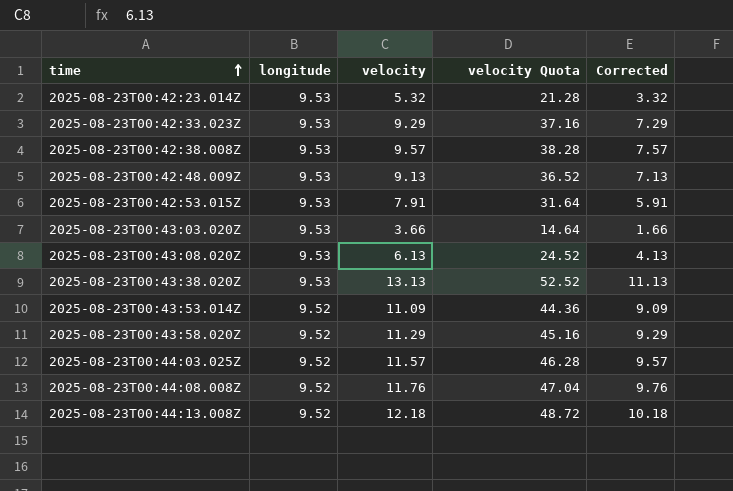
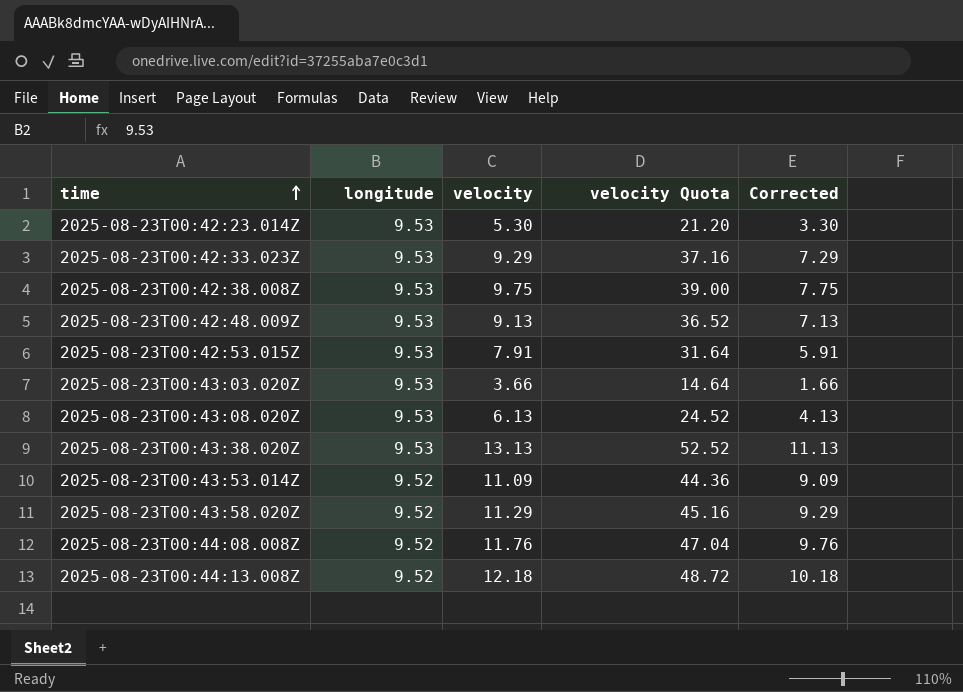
row 2025-08-23T00:44:03.025Z: 9.52 | 11.57 | 46.28 | 9.57 -> none
2025-08-23T00:42:23.014Z | velocity: 5.32 -> 5.30
2025-08-23T00:42:23.014Z | velocity Quota: 21.28 -> 21.20
2025-08-23T00:42:23.014Z | Corrected: 3.32 -> 3.30
2025-08-23T00:42:38.008Z | velocity: 9.57 -> 9.75
2025-08-23T00:42:38.008Z | velocity Quota: 38.28 -> 39.00
2025-08-23T00:42:38.008Z | Corrected: 7.57 -> 7.75

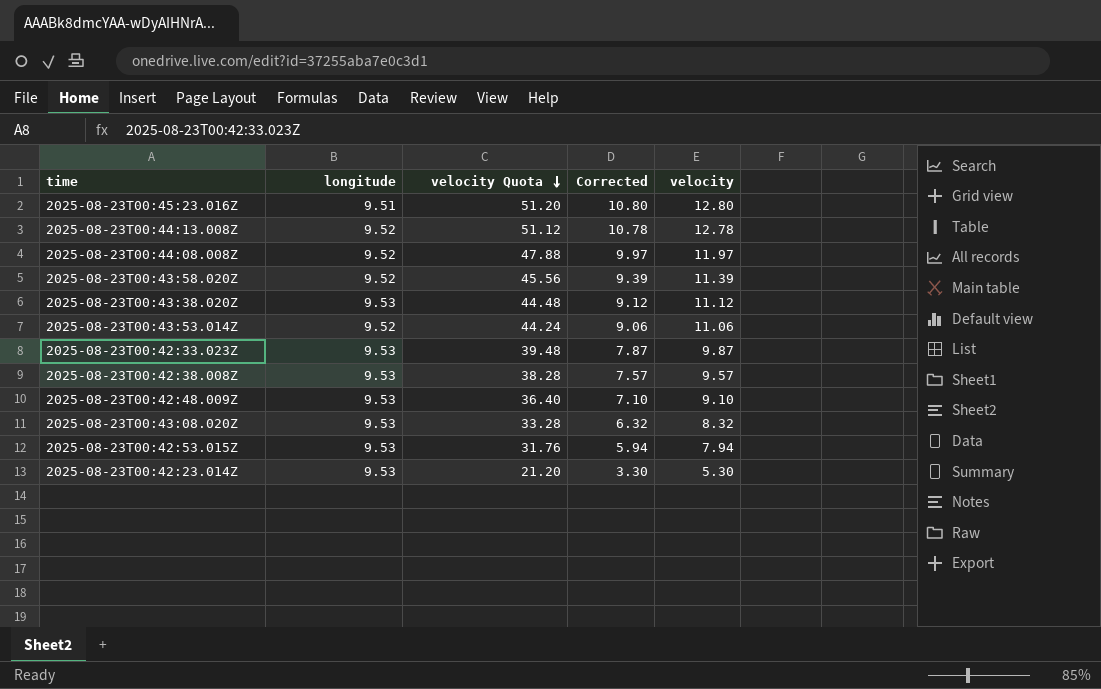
row order: time ascending -> velocity Quota descending
column velocity | position: 3 -> 5
row 2025-08-23T00:43:03.020Z: 9.53 | 3.66 | 14.64 | 1.66 -> none
row 2025-08-23T00:45:23.016Z: none -> 9.51 | 51.20 | 10.80 | 12.80
2025-08-23T00:44:13.008Z | velocity Quota: 48.72 -> 51.12
2025-08-23T00:44:13.008Z | Corrected: 10.18 -> 10.78
2025-08-23T00:44:13.008Z | velocity: 12.18 -> 12.78
2025-08-23T00:44:08.008Z | velocity Quota: 47.04 -> 47.88
2025-08-23T00:44:08.008Z | Corrected: 9.76 -> 9.97
2025-08-23T00:44:08.008Z | velocity: 11.76 -> 11.97
2025-08-23T00:43:58.020Z | velocity Quota: 45.16 -> 45.56
2025-08-23T00:43:58.020Z | Corrected: 9.29 -> 9.39
2025-08-23T00:43:58.020Z | velocity: 11.29 -> 11.39
2025-08-23T00:43:38.020Z | velocity Quota: 52.52 -> 44.48
2025-08-23T00:43:38.020Z | Corrected: 11.13 -> 9.12
2025-08-23T00:43:38.020Z | velocity: 13.13 -> 11.12
2025-08-23T00:43:53.014Z | velocity Quota: 44.36 -> 44.24
2025-08-23T00:43:53.014Z | Corrected: 9.09 -> 9.06
2025-08-23T00:43:53.014Z | velocity: 11.09 -> 11.06
2025-08-23T00:42:33.023Z | velocity Quota: 37.16 -> 39.48
2025-08-23T00:42:33.023Z | Corrected: 7.29 -> 7.87
2025-08-23T00:42:33.023Z | velocity: 9.29 -> 9.87
2025-08-23T00:42:38.008Z | velocity Quota: 39.00 -> 38.28
2025-08-23T00:42:38.008Z | Corrected: 7.75 -> 7.57
2025-08-23T00:42:38.008Z | velocity: 9.75 -> 9.57
2025-08-23T00:42:48.009Z | velocity Quota: 36.52 -> 36.40
2025-08-23T00:42:48.009Z | Corrected: 7.13 -> 7.10
2025-08-23T00:42:48.009Z | velocity: 9.13 -> 9.10
2025-08-23T00:43:08.020Z | velocity Quota: 24.52 -> 33.28
2025-08-23T00:43:08.020Z | Corrected: 4.13 -> 6.32
2025-08-23T00:43:08.020Z | velocity: 6.13 -> 8.32
2025-08-23T00:42:53.015Z | velocity Quota: 31.64 -> 31.76
2025-08-23T00:42:53.015Z | Corrected: 5.91 -> 5.94
2025-08-23T00:42:53.015Z | velocity: 7.91 -> 7.94

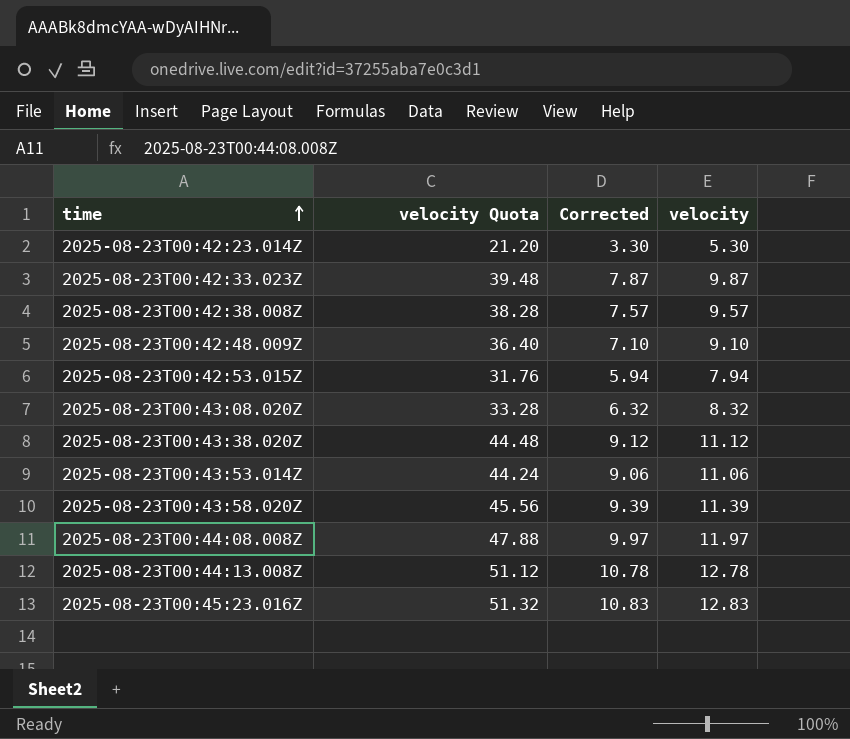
row order: velocity Quota descending -> time ascending
column longitude | position: 2 -> none
2025-08-23T00:45:23.016Z | velocity Quota: 51.20 -> 51.32
2025-08-23T00:45:23.016Z | Corrected: 10.80 -> 10.83
2025-08-23T00:45:23.016Z | velocity: 12.80 -> 12.83

